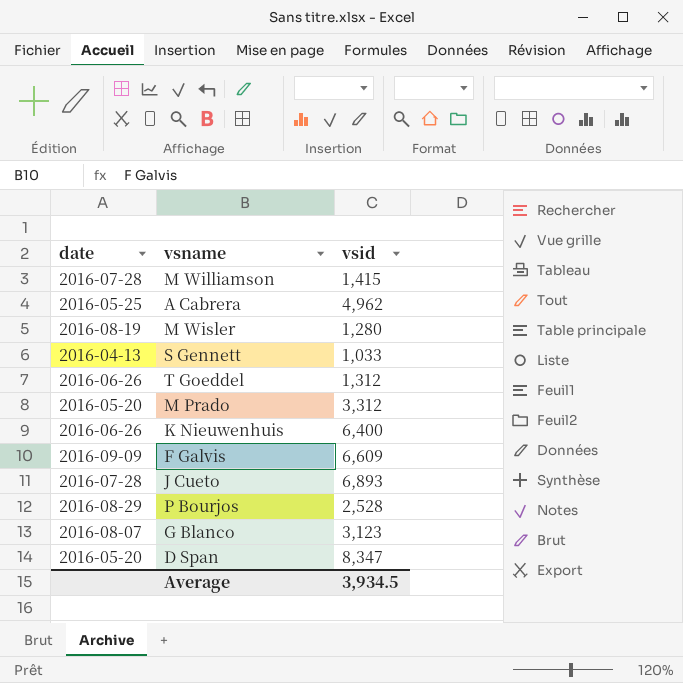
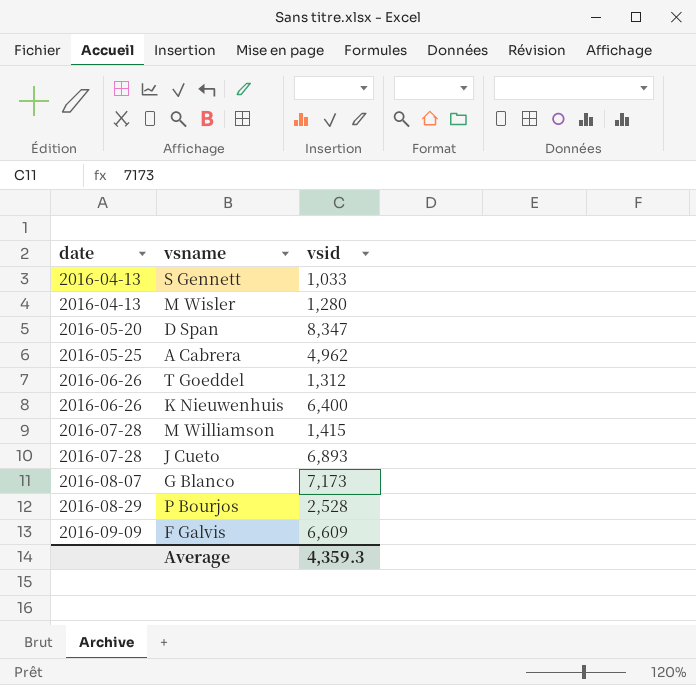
row order: none -> date ascending
row M Prado: 2016-05-20 | 3,312 -> none
M Wisler | date: 2016-08-19 -> 2016-04-13
G Blanco | vsid: 3,123 -> 7,173
Average | vsid: 3,934.5 -> 4,359.3

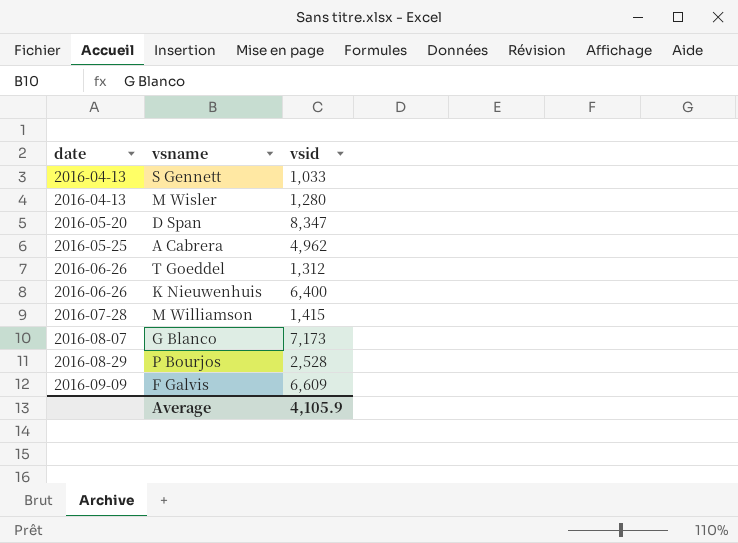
row J Cueto: 2016-07-28 | 6,893 -> none
Average | vsid: 4,359.3 -> 4,105.9

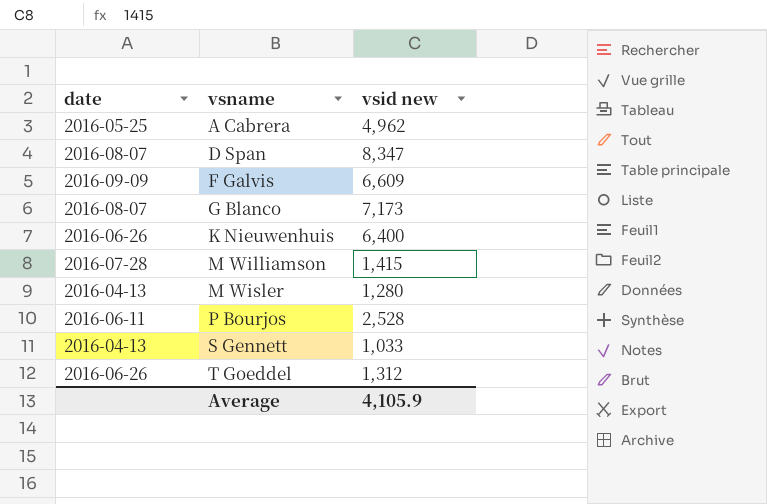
row order: date ascending -> vsname ascending
column name: vsid -> vsid new
D Span | date: 2016-05-20 -> 2016-08-07
P Bourjos | date: 2016-08-29 -> 2016-06-11

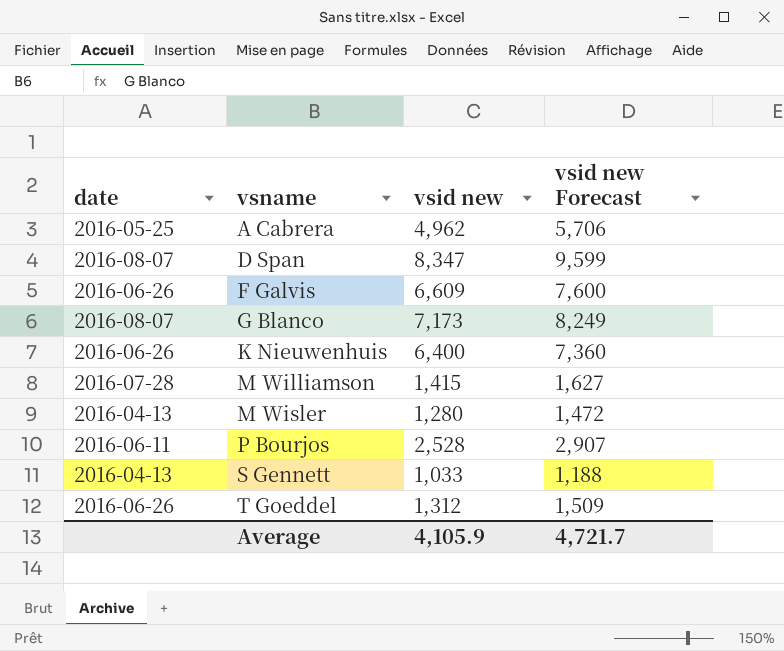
column vsid new Forecast | formula: none -> [vsid new] * 1.15
F Galvis | date: 2016-09-09 -> 2016-06-26

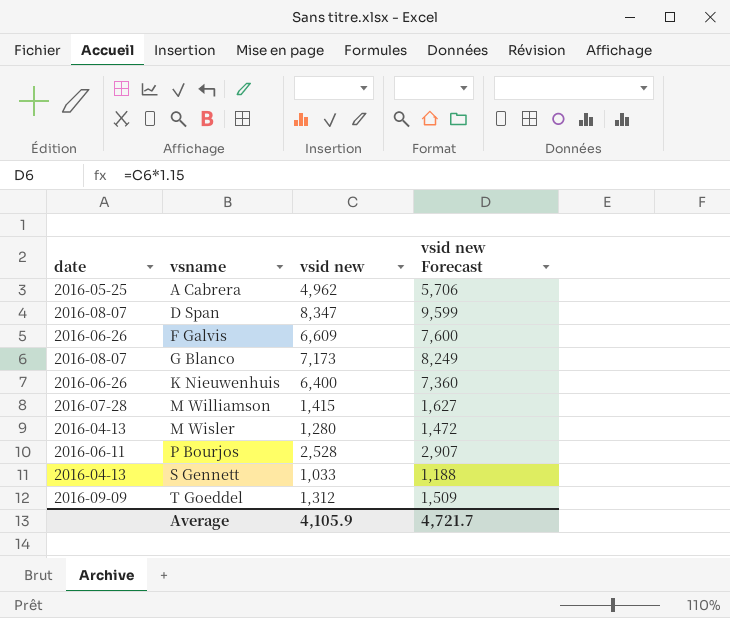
T Goeddel | date: 2016-06-26 -> 2016-09-09

